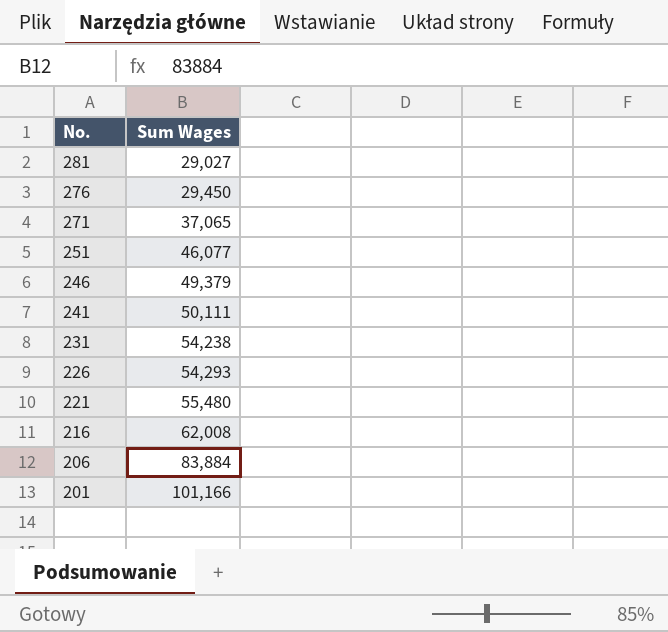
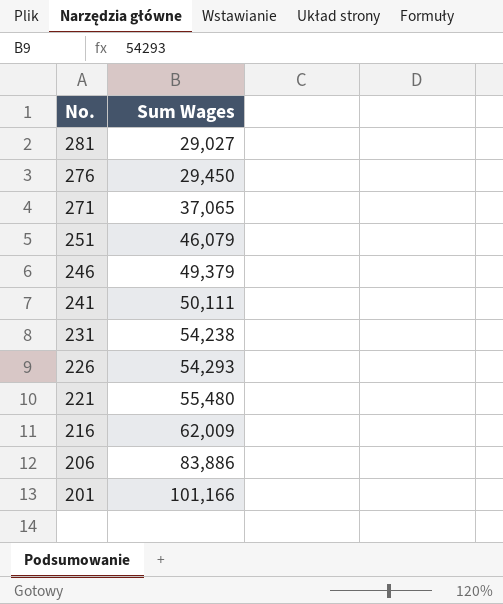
251 | Sum Wages: 46,077 -> 46,079
216 | Sum Wages: 62,008 -> 62,009
206 | Sum Wages: 83,884 -> 83,886

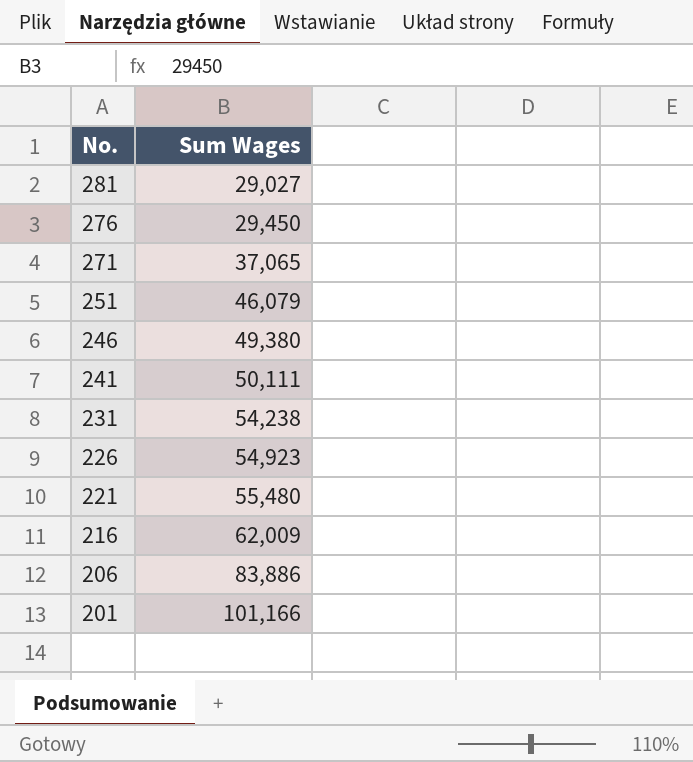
246 | Sum Wages: 49,379 -> 49,380
226 | Sum Wages: 54,293 -> 54,923

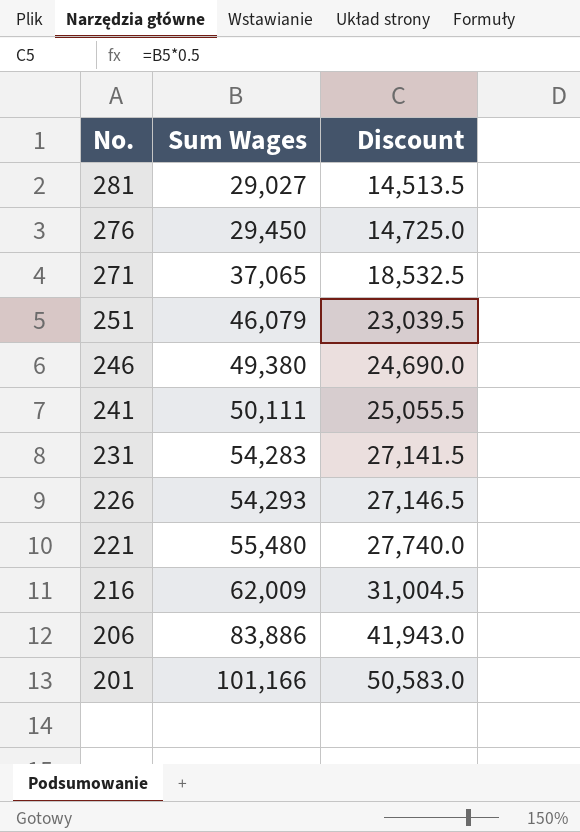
column Discount | formula: none -> [Sum Wages] * 0.5
231 | Sum Wages: 54,238 -> 54,283
226 | Sum Wages: 54,923 -> 54,293

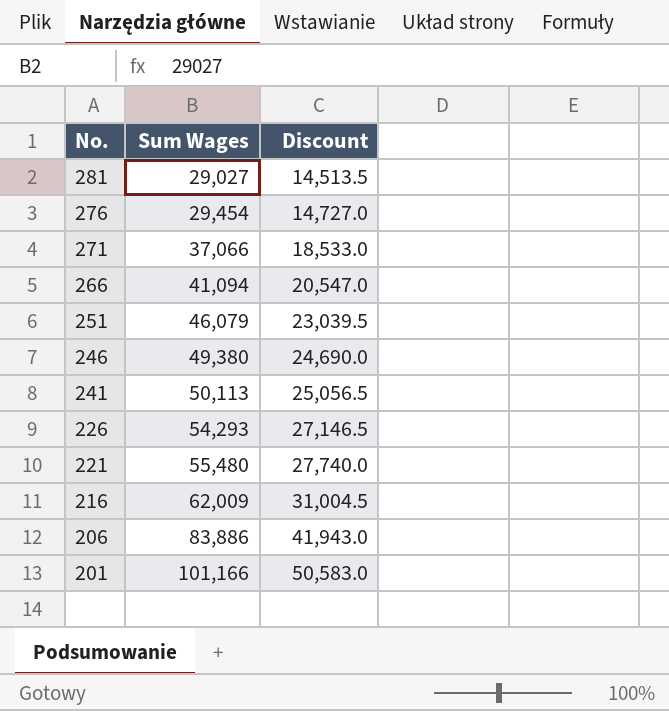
row 231: 54,283 | 27,141.5 -> none
276 | Sum Wages: 29,450 -> 29,454
276 | Discount: 14,725.0 -> 14,727.0
271 | Sum Wages: 37,065 -> 37,066
271 | Discount: 18,532.5 -> 18,533.0
row 266: none -> 41,094 | 20,547.0
241 | Sum Wages: 50,111 -> 50,113
241 | Discount: 25,055.5 -> 25,056.5

